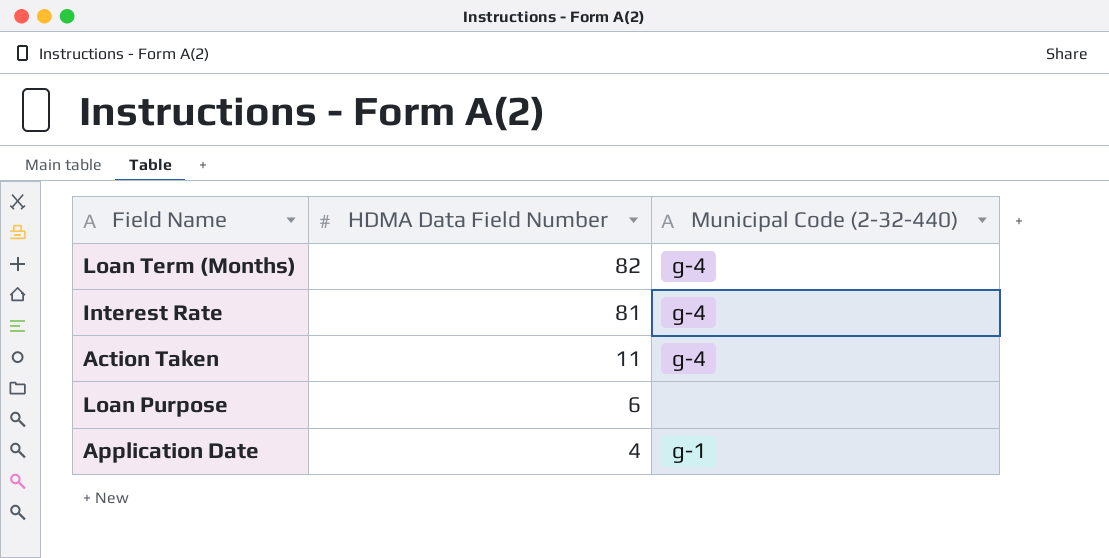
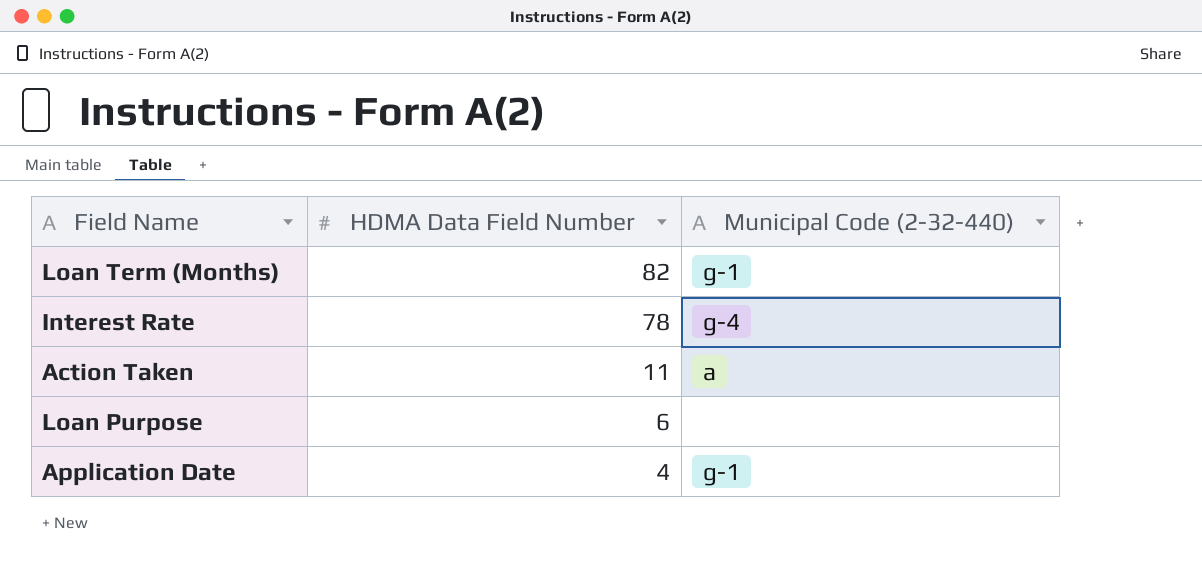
Loan Term (Months) | Municipal Code (2-32-440): g-4 -> g-1
Interest Rate | HDMA Data Field Number: 81 -> 78
Action Taken | Municipal Code (2-32-440): g-4 -> a

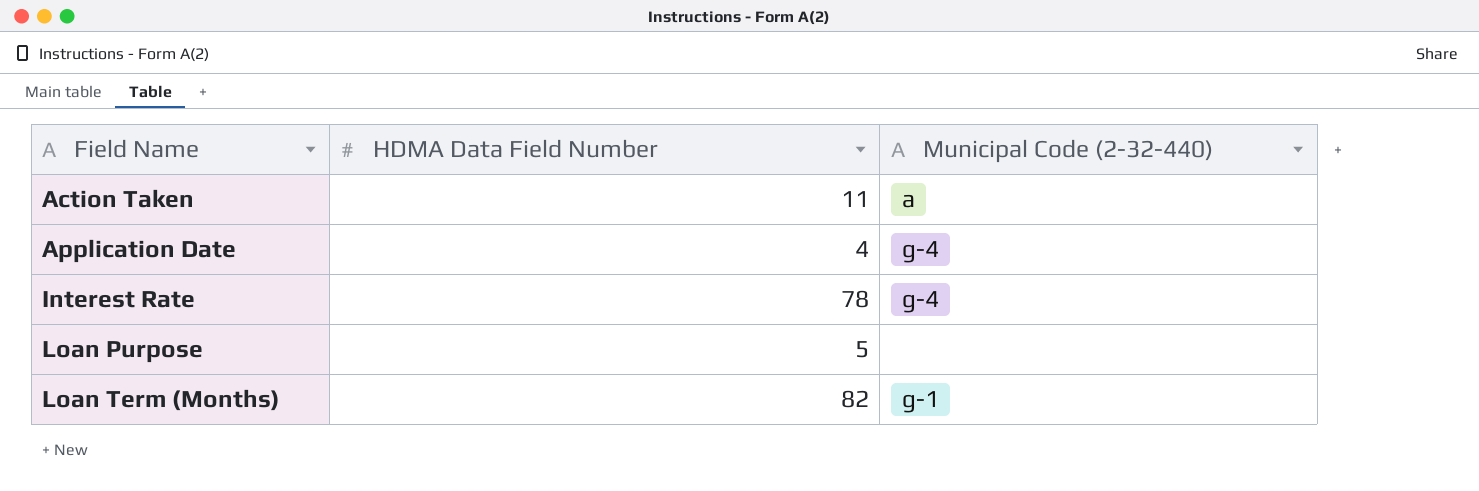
row order: HDMA Data Field Number descending -> Field Name ascending
Application Date | Municipal Code (2-32-440): g-1 -> g-4
Loan Purpose | HDMA Data Field Number: 6 -> 5

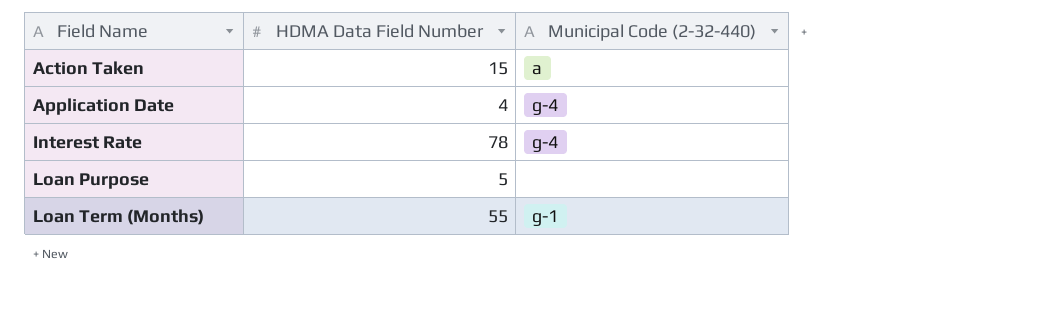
Action Taken | HDMA Data Field Number: 11 -> 15
Loan Term (Months) | HDMA Data Field Number: 82 -> 55

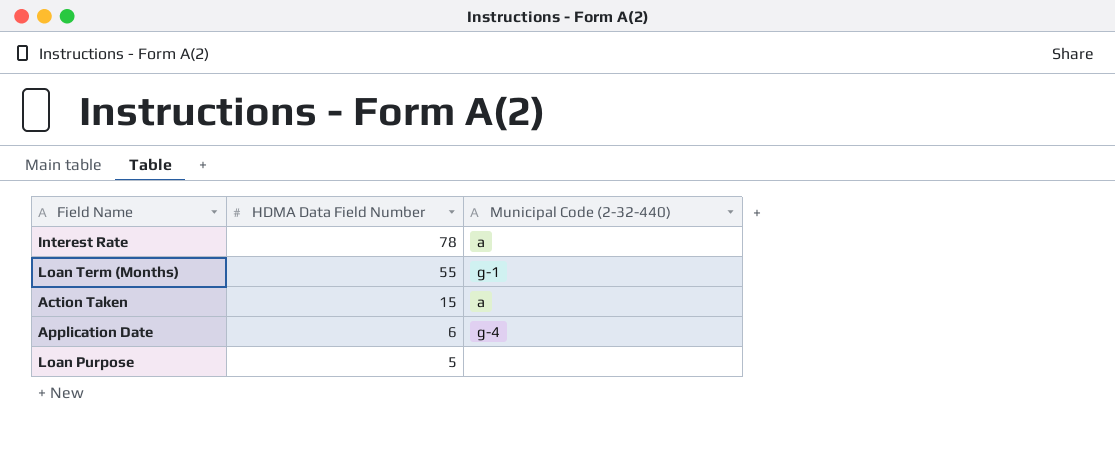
row order: Field Name ascending -> HDMA Data Field Number descending
Interest Rate | Municipal Code (2-32-440): g-4 -> a
Application Date | HDMA Data Field Number: 4 -> 6

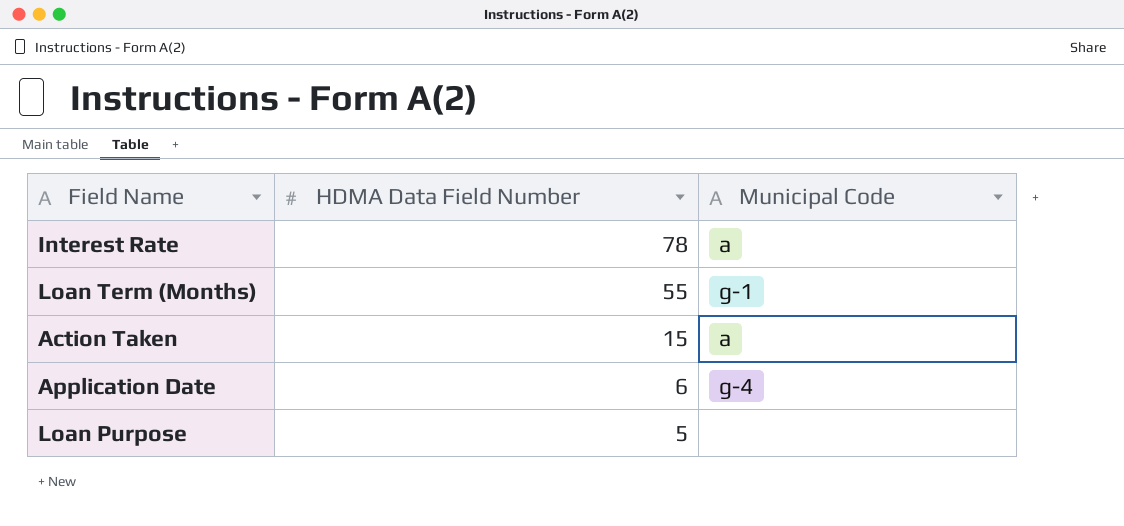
column name: Municipal Code (2-32-440) -> Municipal Code

